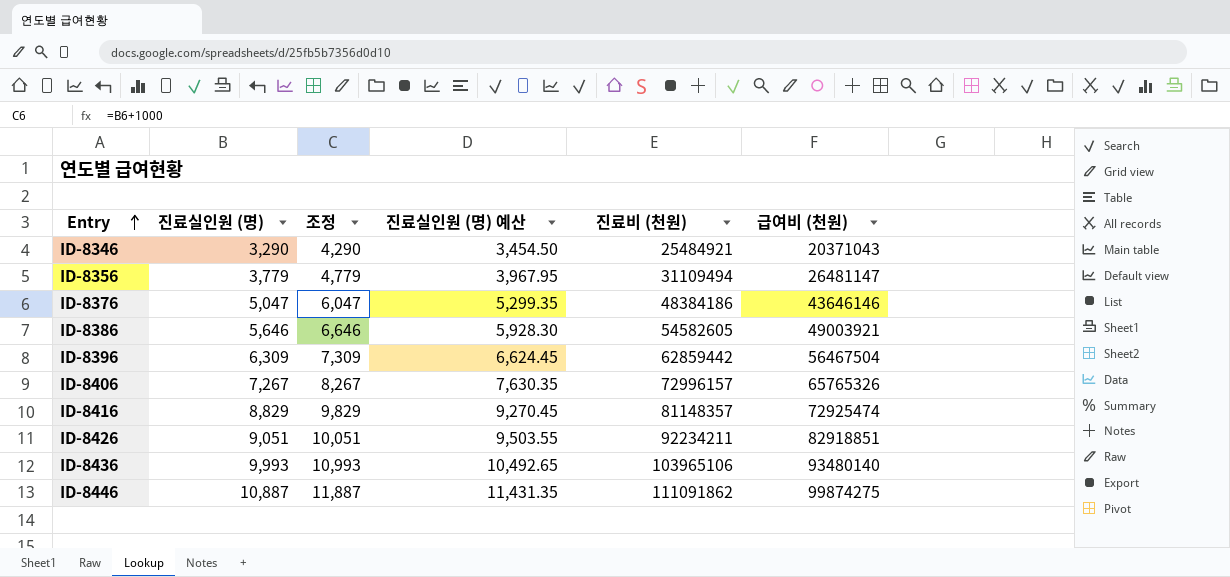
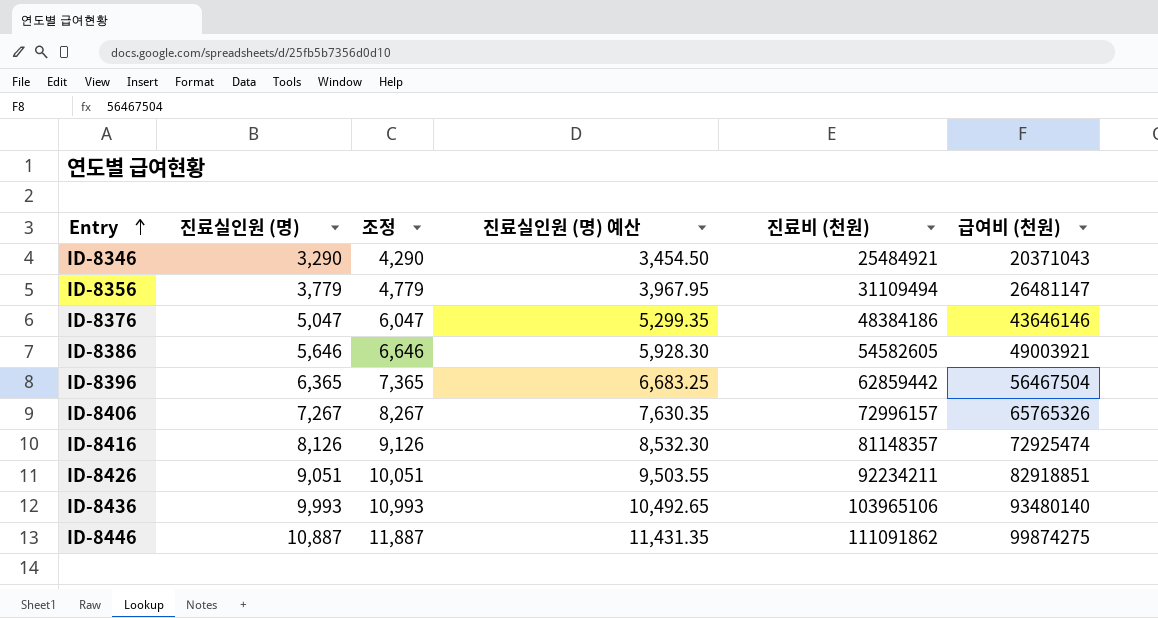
ID-8396 | 진료실인원 (명): 6,309 -> 6,365
ID-8396 | 조정: 7,309 -> 7,365
ID-8396 | 진료실인원 (명) 예산: 6,624.45 -> 6,683.25
ID-8416 | 진료실인원 (명): 8,829 -> 8,126
ID-8416 | 조정: 9,829 -> 9,126
ID-8416 | 진료실인원 (명) 예산: 9,270.45 -> 8,532.30

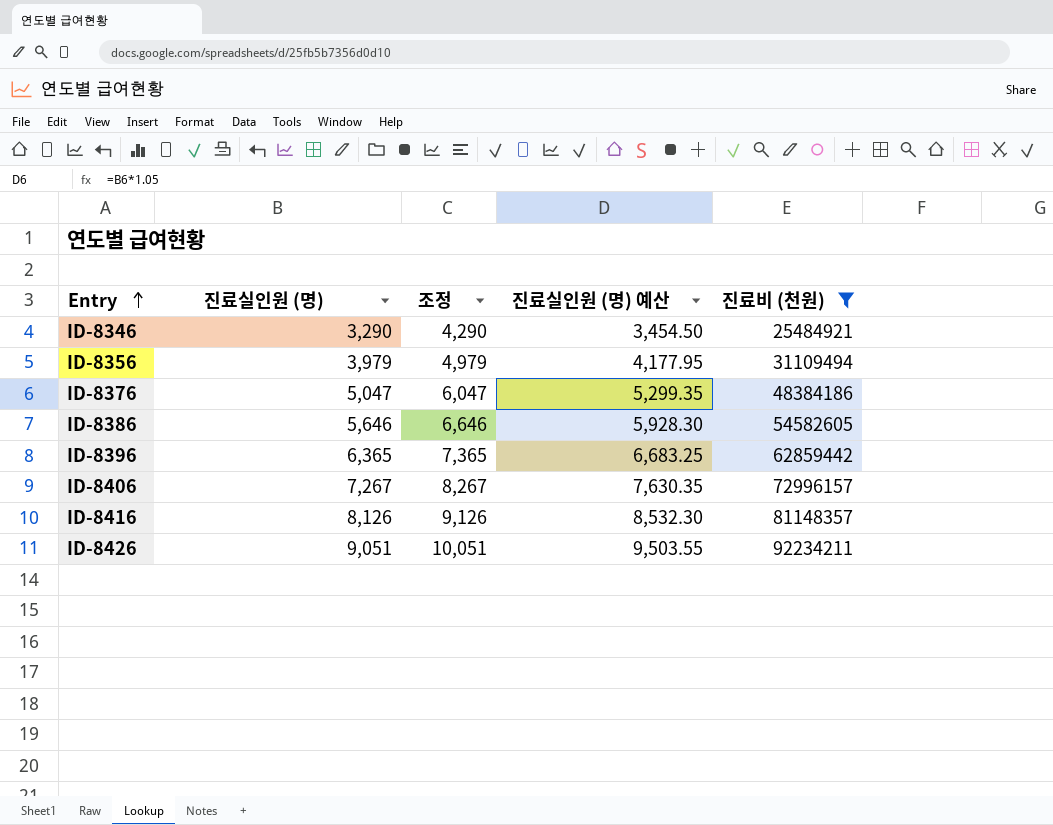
filter: none -> 진료비 (천원) <= 92234211
column 급여비 (천원) | position: 6 -> none
ID-8356 | 진료실인원 (명): 3,779 -> 3,979
ID-8356 | 조정: 4,779 -> 4,979
ID-8356 | 진료실인원 (명) 예산: 3,967.95 -> 4,177.95

